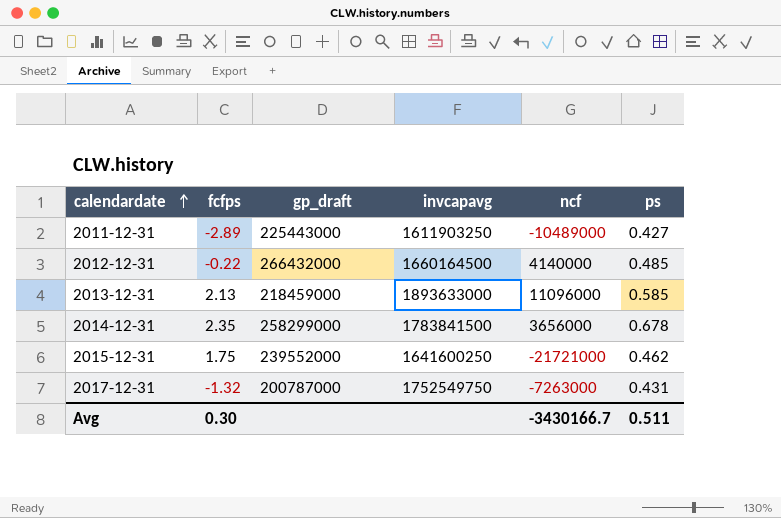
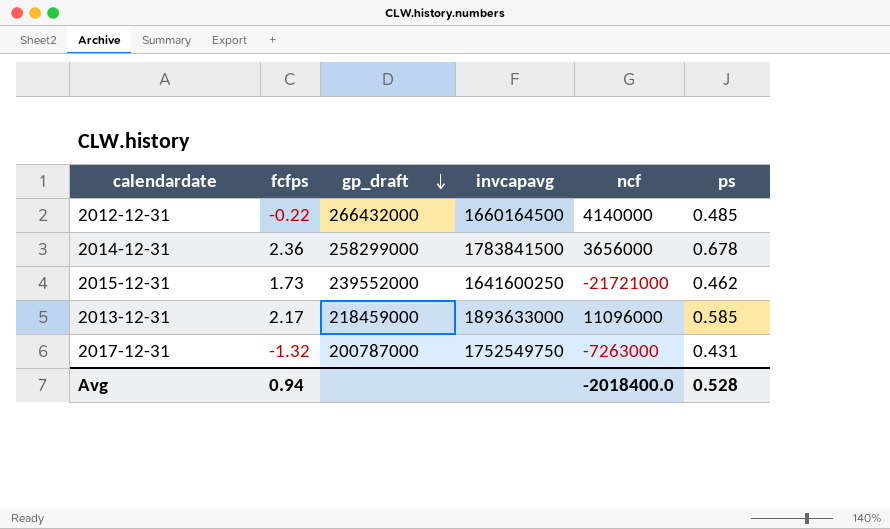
row order: calendardate ascending -> gp_draft descending
row 2011-12-31: -2.89 | 225443000 | 1611903250 | -10489000 | 0.427 -> none
2014-12-31 | fcfps: 2.35 -> 2.36
2015-12-31 | fcfps: 1.75 -> 1.73
2013-12-31 | fcfps: 2.13 -> 2.17
Avg | fcfps: 0.30 -> 0.94
Avg | ncf: -3430166.7 -> -2018400.0
Avg | ps: 0.511 -> 0.528

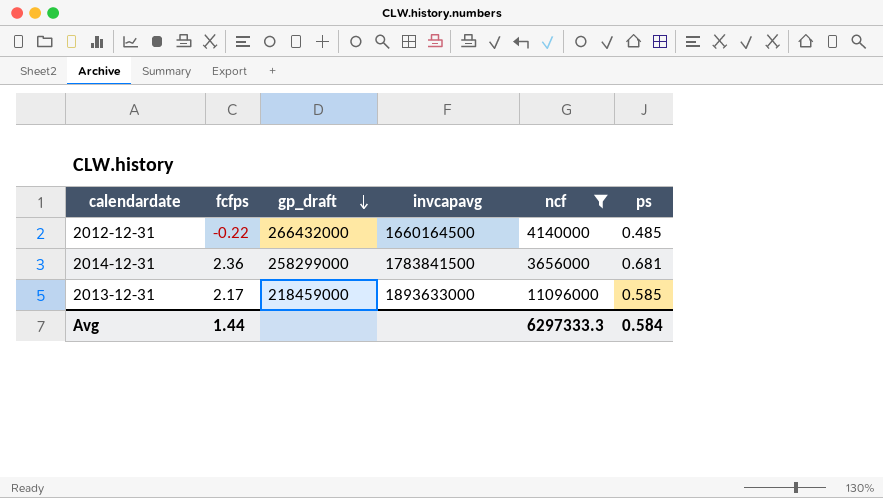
filter: none -> ncf >= 3656000
2014-12-31 | ps: 0.678 -> 0.681
Avg | fcfps: 0.94 -> 1.44
Avg | ncf: -2018400.0 -> 6297333.3
Avg | ps: 0.528 -> 0.584

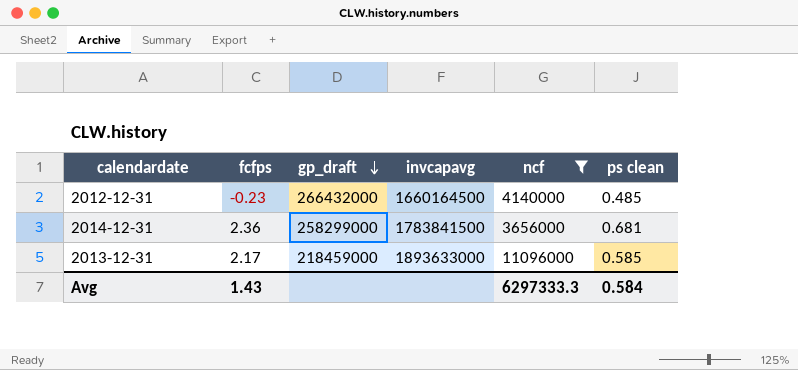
column name: ps -> ps clean
2012-12-31 | fcfps: -0.22 -> -0.23
Avg | fcfps: 1.44 -> 1.43

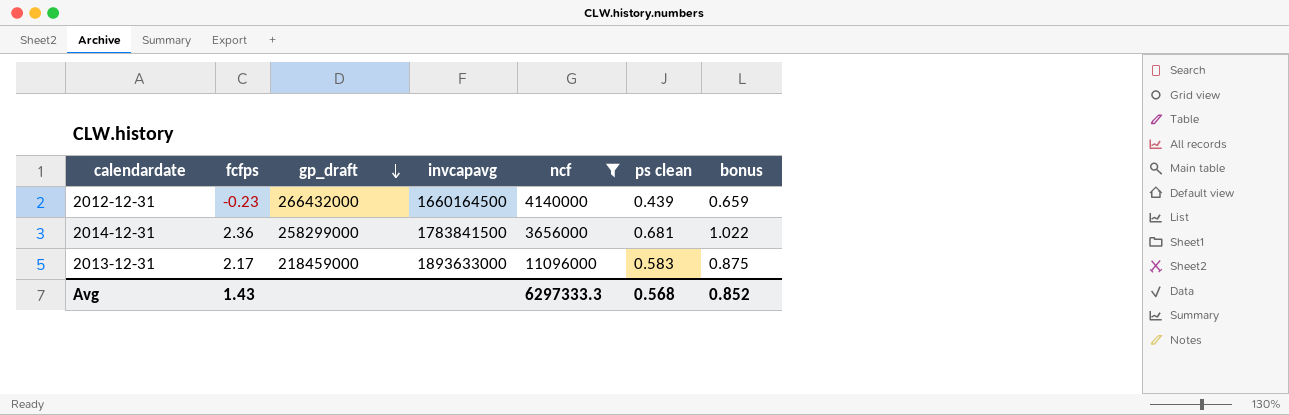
column bonus | formula: none -> [ps clean] * 1.5
2012-12-31 | ps clean: 0.485 -> 0.439
2013-12-31 | ps clean: 0.585 -> 0.583
Avg | ps clean: 0.584 -> 0.568

